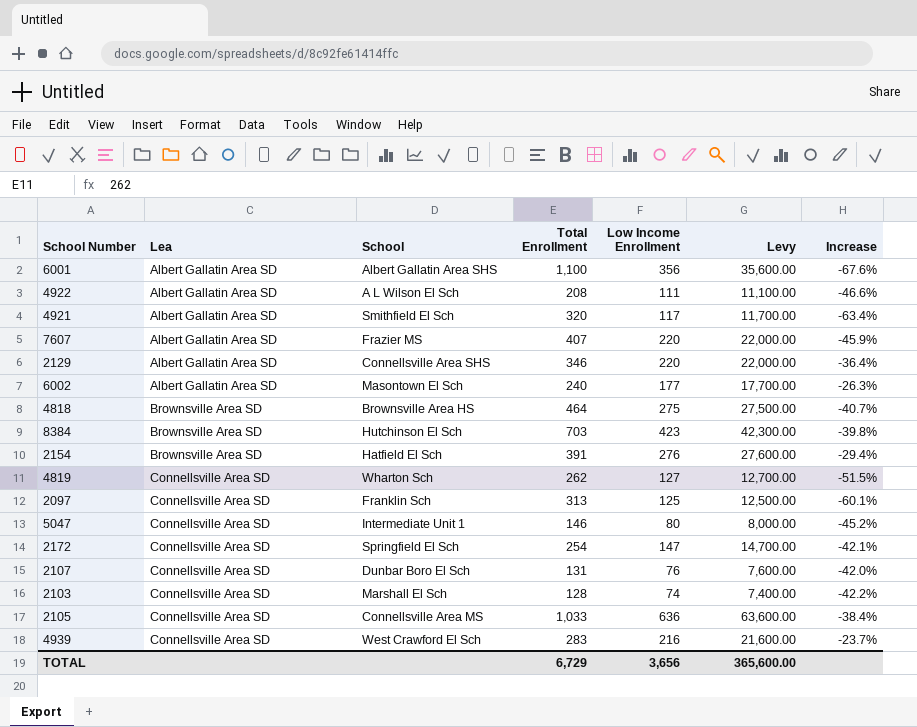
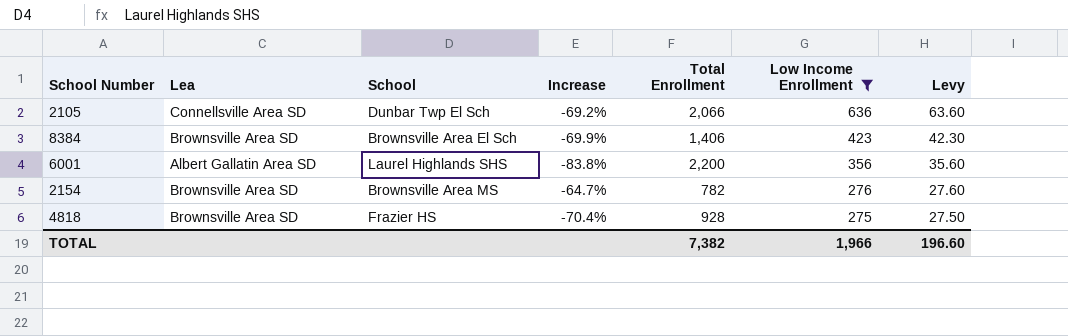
filter: none -> Low Income Enrollment >= 275
row order: Lea ascending -> Low Income Enrollment descending
column Increase | position: 7 -> 4
column Levy | formula: [Low Income Enrollment] * 100 -> [Low Income Enrollment] * 0.1
2105 | School: Connellsville Area MS -> Dunbar Twp El Sch
2105 | Increase: -38.4% -> -69.2%
2105 | Total Enrollment: 1,033 -> 2,066
8384 | School: Hutchinson El Sch -> Brownsville Area El Sch
8384 | Increase: -39.8% -> -69.9%
8384 | Total Enrollment: 703 -> 1,406
6001 | School: Albert Gallatin Area SHS -> Laurel Highlands SHS
6001 | Increase: -67.6% -> -83.8%
6001 | Total Enrollment: 1,100 -> 2,200
2154 | School: Hatfield El Sch -> Brownsville Area MS
2154 | Increase: -29.4% -> -64.7%
2154 | Total Enrollment: 391 -> 782
4818 | School: Brownsville Area HS -> Frazier HS
4818 | Increase: -40.7% -> -70.4%
4818 | Total Enrollment: 464 -> 928
TOTAL | Total Enrollment: 6,729 -> 7,382
TOTAL | Low Income Enrollment: 3,656 -> 1,966
TOTAL | Levy: 365,600.00 -> 196.60

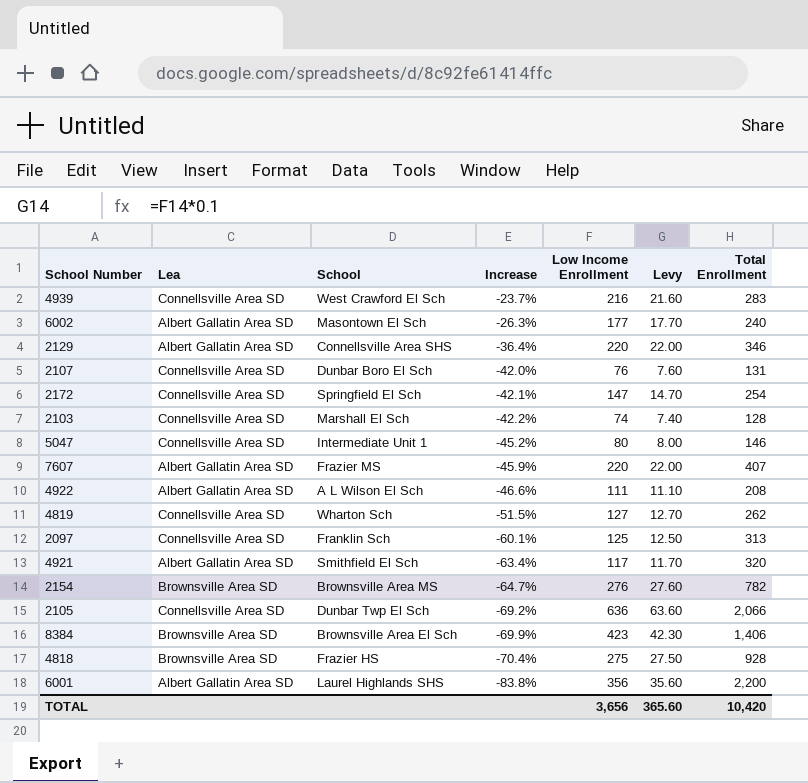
filter: Low Income Enrollment >= 275 -> none
row order: Low Income Enrollment descending -> Increase descending
column Total Enrollment | position: 5 -> 7
TOTAL | Low Income Enrollment: 1,966 -> 3,656
TOTAL | Levy: 196.60 -> 365.60
TOTAL | Total Enrollment: 7,382 -> 10,420

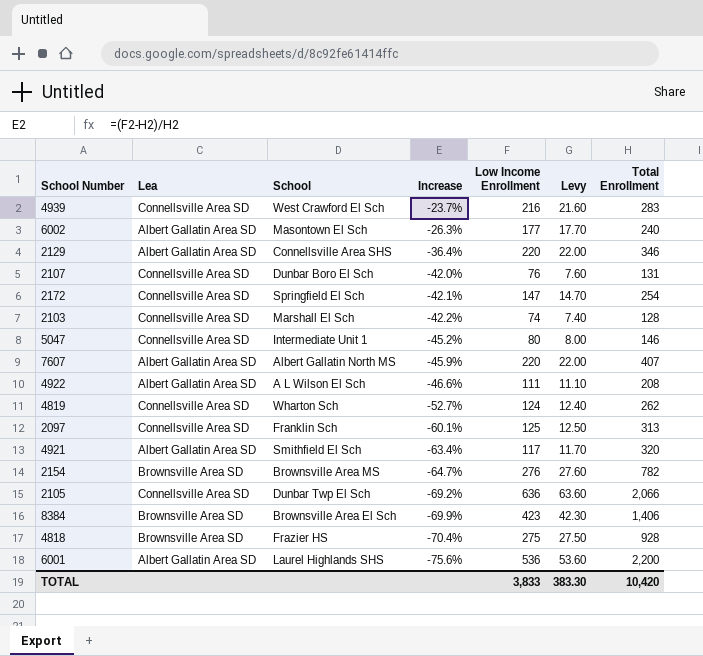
7607 | School: Frazier MS -> Albert Gallatin North MS
4819 | Increase: -51.5% -> -52.7%
4819 | Low Income Enrollment: 127 -> 124
4819 | Levy: 12.70 -> 12.40
6001 | Increase: -83.8% -> -75.6%
6001 | Low Income Enrollment: 356 -> 536
6001 | Levy: 35.60 -> 53.60
TOTAL | Low Income Enrollment: 3,656 -> 3,833
TOTAL | Levy: 365.60 -> 383.30

